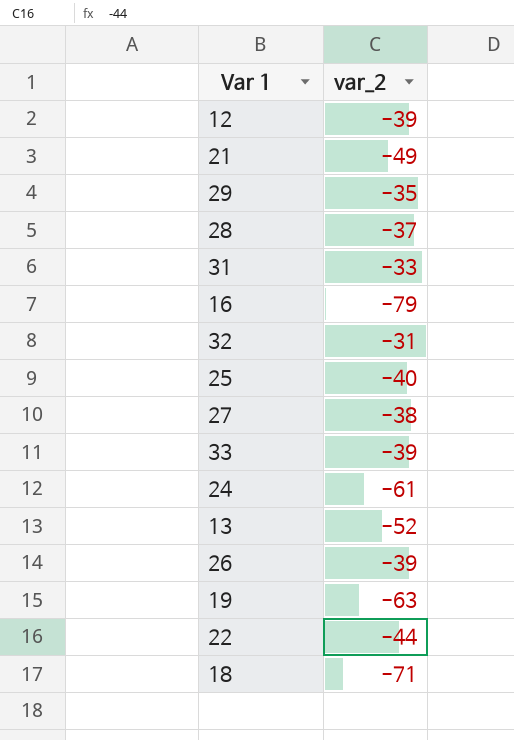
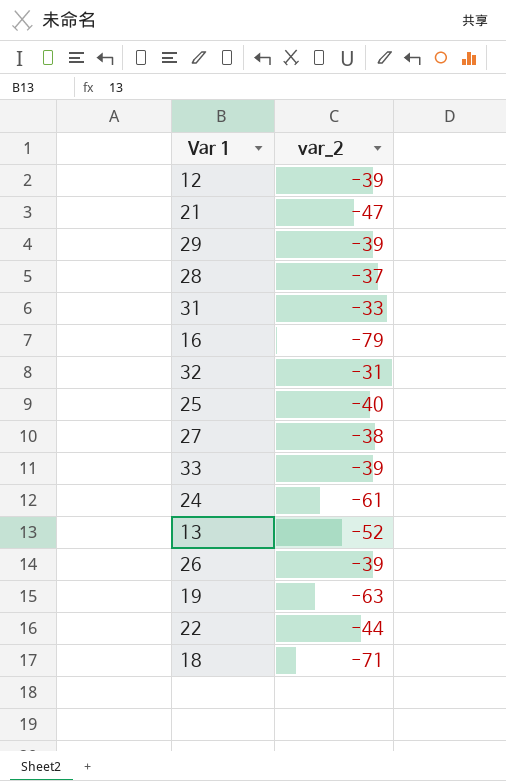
21 | var_2: -49 -> -47
29 | var_2: -35 -> -39

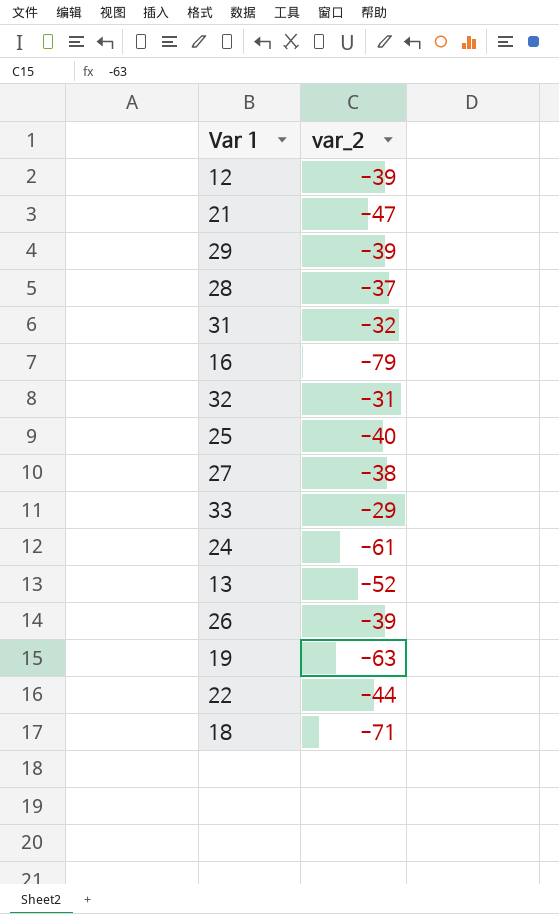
31 | var_2: -33 -> -32
33 | var_2: -39 -> -29

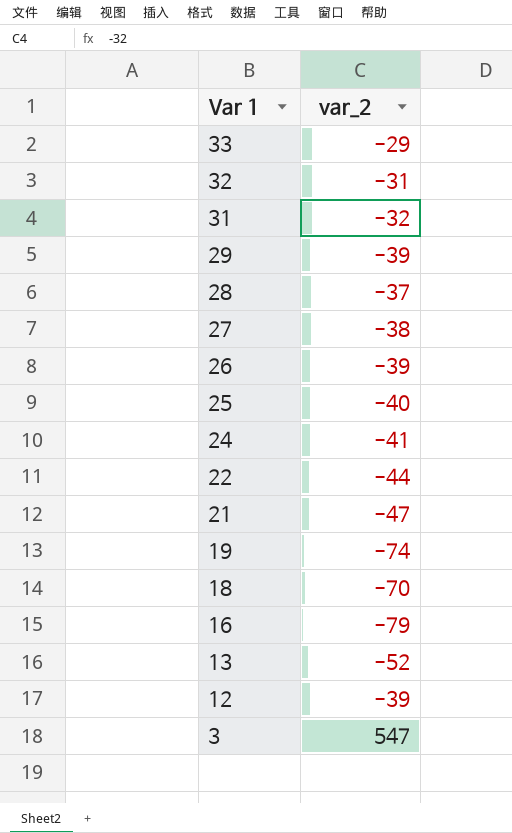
row order: none -> Var 1 descending
24 | var_2: -61 -> -41
19 | var_2: -63 -> -74
18 | var_2: -71 -> -70
row 3: none -> 547

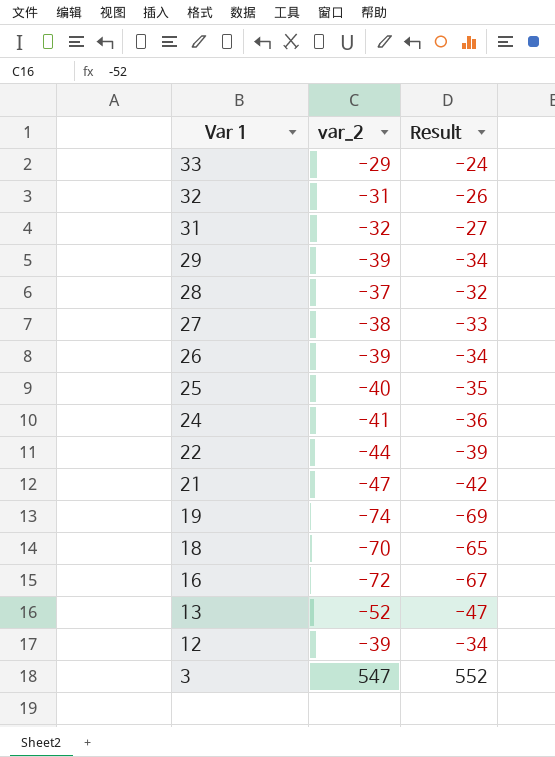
column Result | formula: none -> [var_2] + 5
16 | var_2: -79 -> -72

